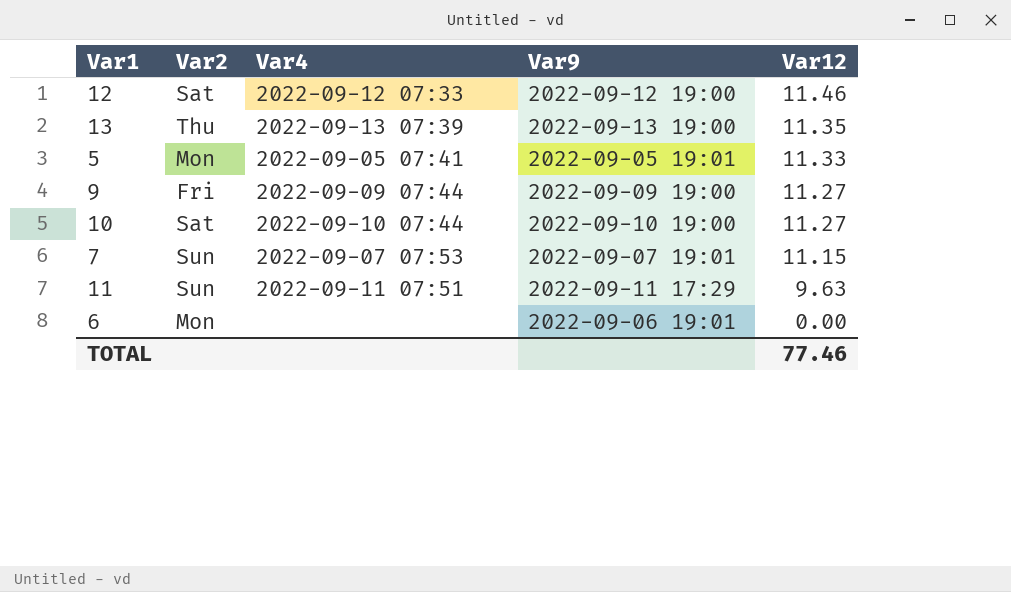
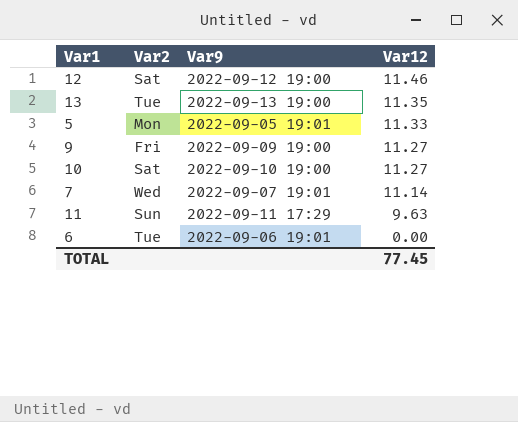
column Var4 | position: 3 -> none
13 | Var2: Thu -> Tue
7 | Var2: Sun -> Wed
7 | Var12: 11.15 -> 11.14
6 | Var2: Mon -> Tue
TOTAL | Var12: 77.46 -> 77.45

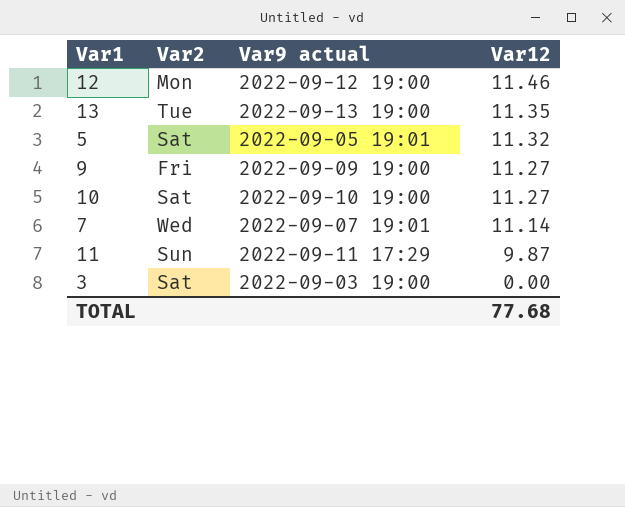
column name: Var9 -> Var9 actual
row 6: Tue | 2022-09-06 19:01 | 0.00 -> none
12 | Var2: Sat -> Mon
5 | Var2: Mon -> Sat
5 | Var12: 11.33 -> 11.32
11 | Var12: 9.63 -> 9.87
row 3: none -> Sat | 2022-09-03 19:00 | 0.00
TOTAL | Var12: 77.45 -> 77.68

